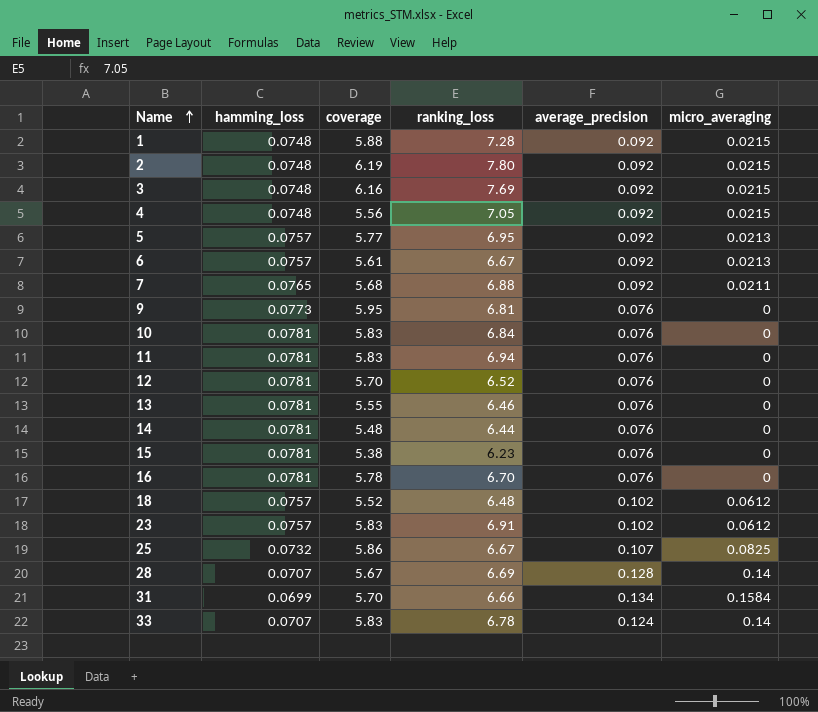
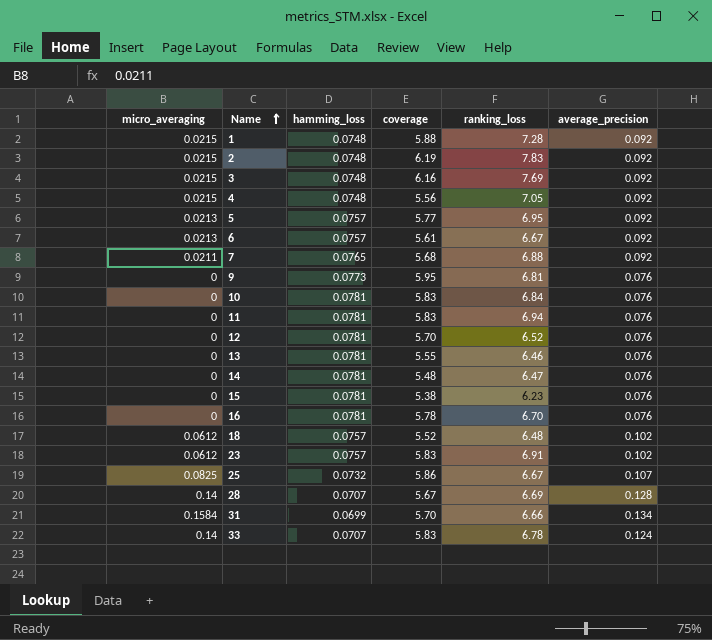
column micro_averaging | position: 6 -> 1
2 | ranking_loss: 7.80 -> 7.83
14 | ranking_loss: 6.44 -> 6.47

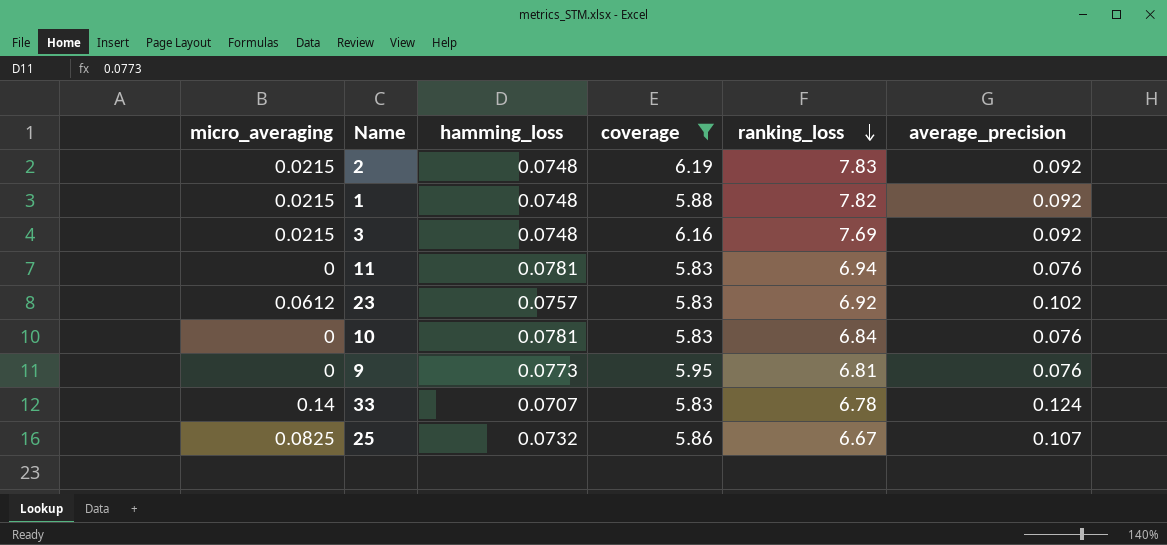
filter: none -> coverage >= 5.83
row order: Name ascending -> ranking_loss descending
1 | ranking_loss: 7.28 -> 7.82
23 | ranking_loss: 6.91 -> 6.92

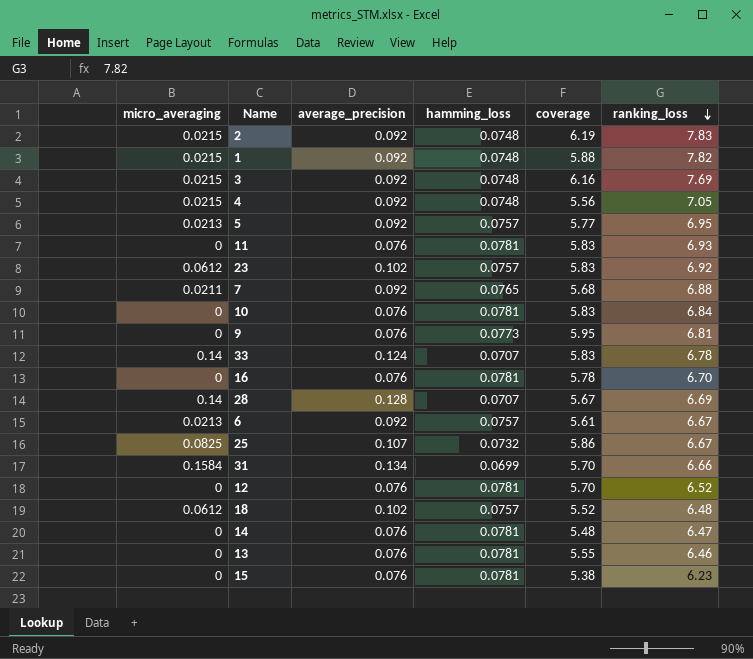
filter: coverage >= 5.83 -> none
column average_precision | position: 6 -> 3
11 | ranking_loss: 6.94 -> 6.93

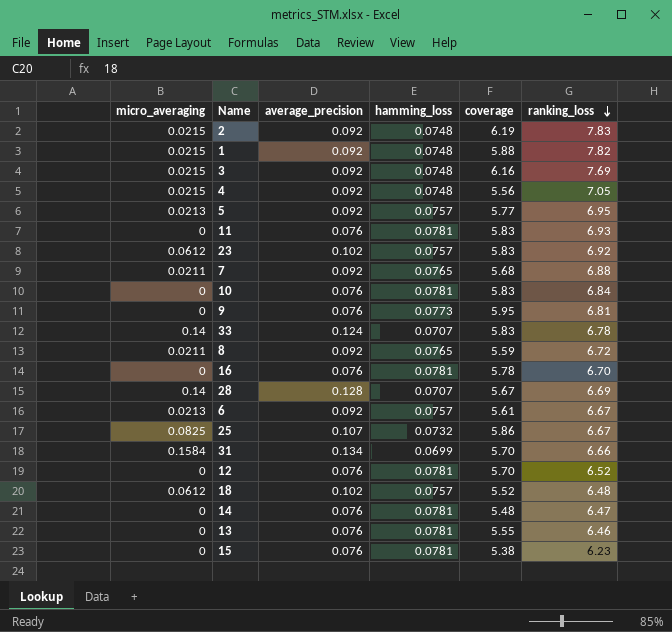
row 8: none -> 0.0211 | 0.092 | 0.0765 | 5.59 | 6.72

